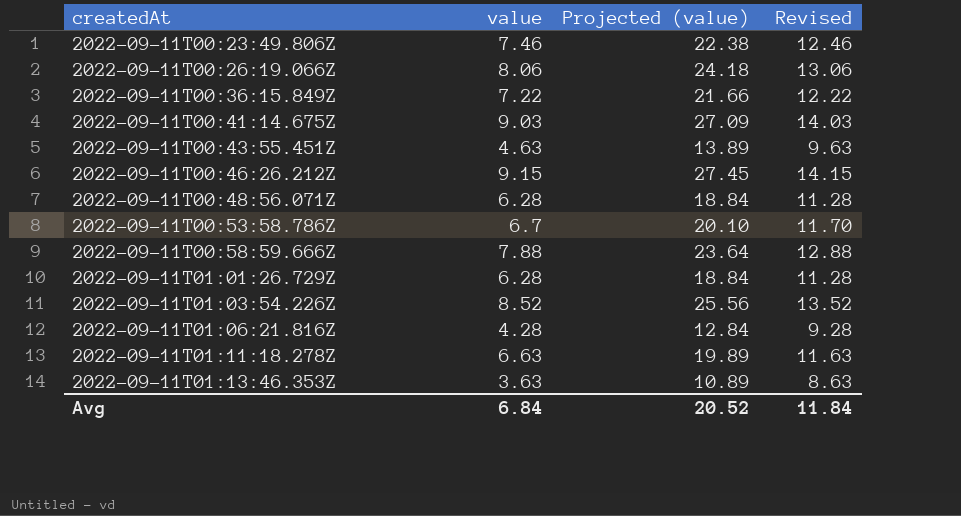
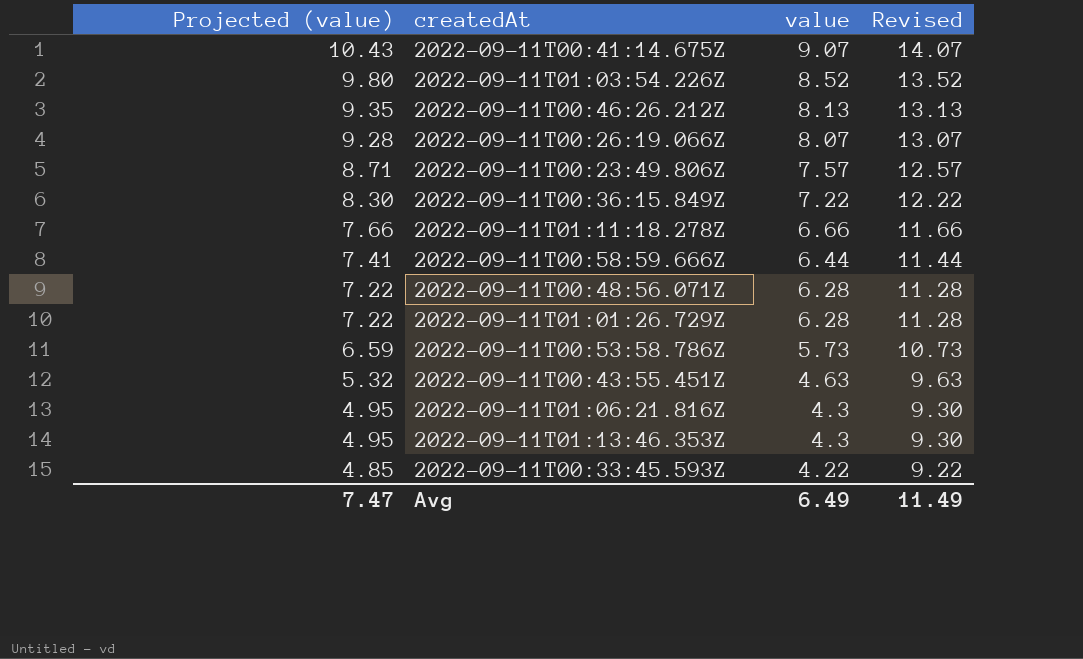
row order: createdAt ascending -> Projected (value) descending
column Projected (value) | formula: [value] * 3 -> [value] * 1.15
column Projected (value) | position: 3 -> 1
2022-09-11T00:41:14.675Z | value: 9.03 -> 9.07
2022-09-11T00:41:14.675Z | Revised: 14.03 -> 14.07
2022-09-11T00:46:26.212Z | value: 9.15 -> 8.13
2022-09-11T00:46:26.212Z | Revised: 14.15 -> 13.13
2022-09-11T00:26:19.066Z | value: 8.06 -> 8.07
2022-09-11T00:26:19.066Z | Revised: 13.06 -> 13.07
2022-09-11T00:23:49.806Z | value: 7.46 -> 7.57
2022-09-11T00:23:49.806Z | Revised: 12.46 -> 12.57
2022-09-11T01:11:18.278Z | value: 6.63 -> 6.66
2022-09-11T01:11:18.278Z | Revised: 11.63 -> 11.66
2022-09-11T00:58:59.666Z | value: 7.88 -> 6.44
2022-09-11T00:58:59.666Z | Revised: 12.88 -> 11.44
2022-09-11T00:53:58.786Z | value: 6.7 -> 5.73
2022-09-11T00:53:58.786Z | Revised: 11.70 -> 10.73
2022-09-11T01:06:21.816Z | value: 4.28 -> 4.3
2022-09-11T01:06:21.816Z | Revised: 9.28 -> 9.30
2022-09-11T01:13:46.353Z | value: 3.63 -> 4.3
2022-09-11T01:13:46.353Z | Revised: 8.63 -> 9.30
row 2022-09-11T00:33:45.593Z: none -> 4.85 | 4.22 | 9.22
Avg | Projected (value): 20.52 -> 7.47
Avg | value: 6.84 -> 6.49
Avg | Revised: 11.84 -> 11.49

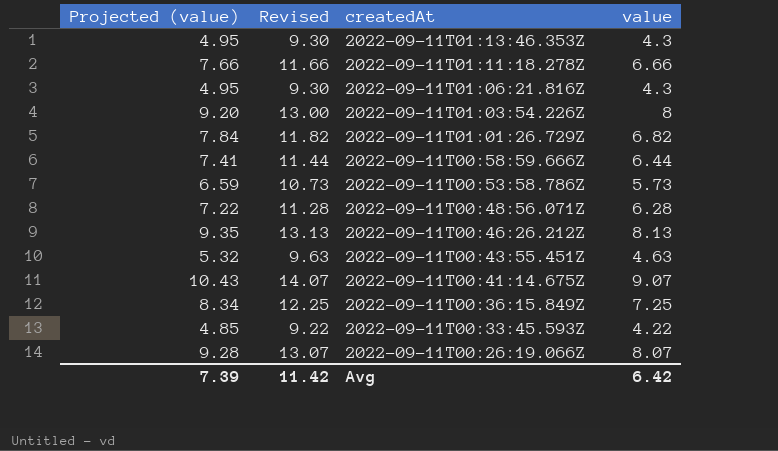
row order: Projected (value) descending -> createdAt descending
column Revised | position: 4 -> 2
row 2022-09-11T00:23:49.806Z: 8.71 | 7.57 | 12.57 -> none
2022-09-11T01:03:54.226Z | Projected (value): 9.80 -> 9.20
2022-09-11T01:03:54.226Z | Revised: 13.52 -> 13.00
2022-09-11T01:03:54.226Z | value: 8.52 -> 8
2022-09-11T01:01:26.729Z | Projected (value): 7.22 -> 7.84
2022-09-11T01:01:26.729Z | Revised: 11.28 -> 11.82
2022-09-11T01:01:26.729Z | value: 6.28 -> 6.82
2022-09-11T00:36:15.849Z | Projected (value): 8.30 -> 8.34
2022-09-11T00:36:15.849Z | Revised: 12.22 -> 12.25
2022-09-11T00:36:15.849Z | value: 7.22 -> 7.25
Avg | Projected (value): 7.47 -> 7.39
Avg | Revised: 11.49 -> 11.42
Avg | value: 6.49 -> 6.42

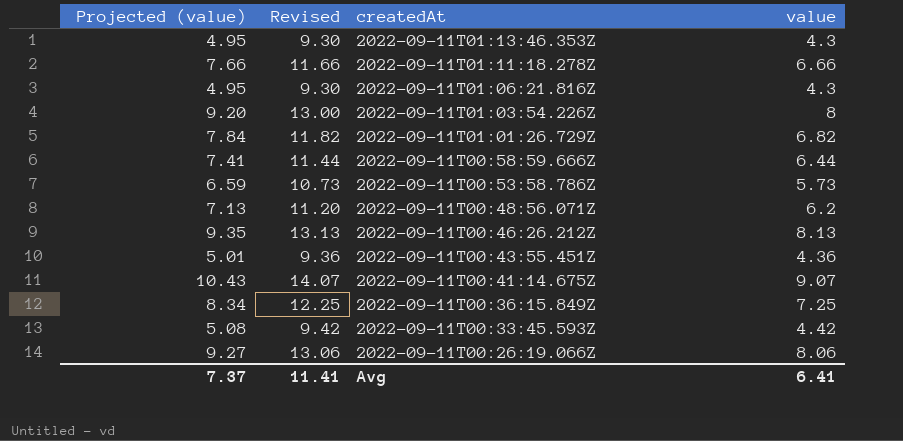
2022-09-11T00:48:56.071Z | Projected (value): 7.22 -> 7.13
2022-09-11T00:48:56.071Z | Revised: 11.28 -> 11.20
2022-09-11T00:48:56.071Z | value: 6.28 -> 6.2
2022-09-11T00:43:55.451Z | Projected (value): 5.32 -> 5.01
2022-09-11T00:43:55.451Z | Revised: 9.63 -> 9.36
2022-09-11T00:43:55.451Z | value: 4.63 -> 4.36
2022-09-11T00:33:45.593Z | Projected (value): 4.85 -> 5.08
2022-09-11T00:33:45.593Z | Revised: 9.22 -> 9.42
2022-09-11T00:33:45.593Z | value: 4.22 -> 4.42
2022-09-11T00:26:19.066Z | Projected (value): 9.28 -> 9.27
2022-09-11T00:26:19.066Z | Revised: 13.07 -> 13.06
2022-09-11T00:26:19.066Z | value: 8.07 -> 8.06
Avg | Projected (value): 7.39 -> 7.37
Avg | Revised: 11.42 -> 11.41
Avg | value: 6.42 -> 6.41

